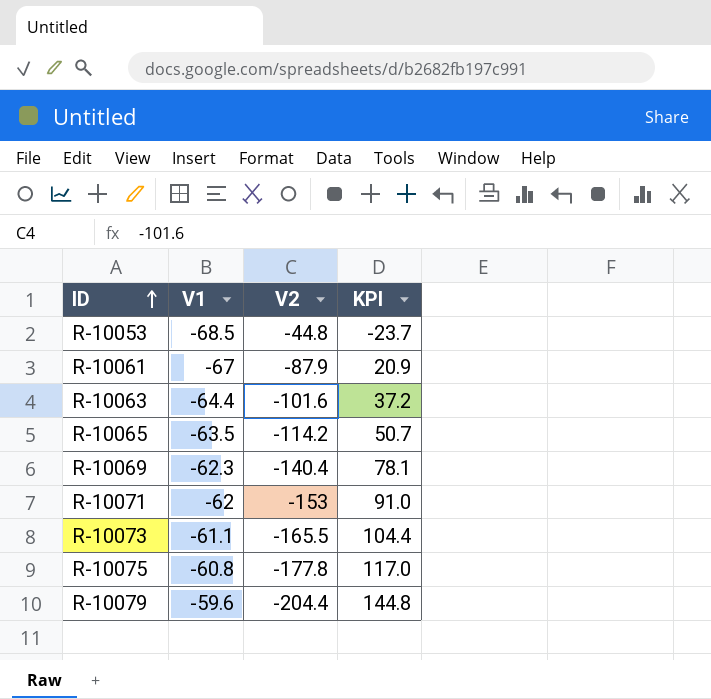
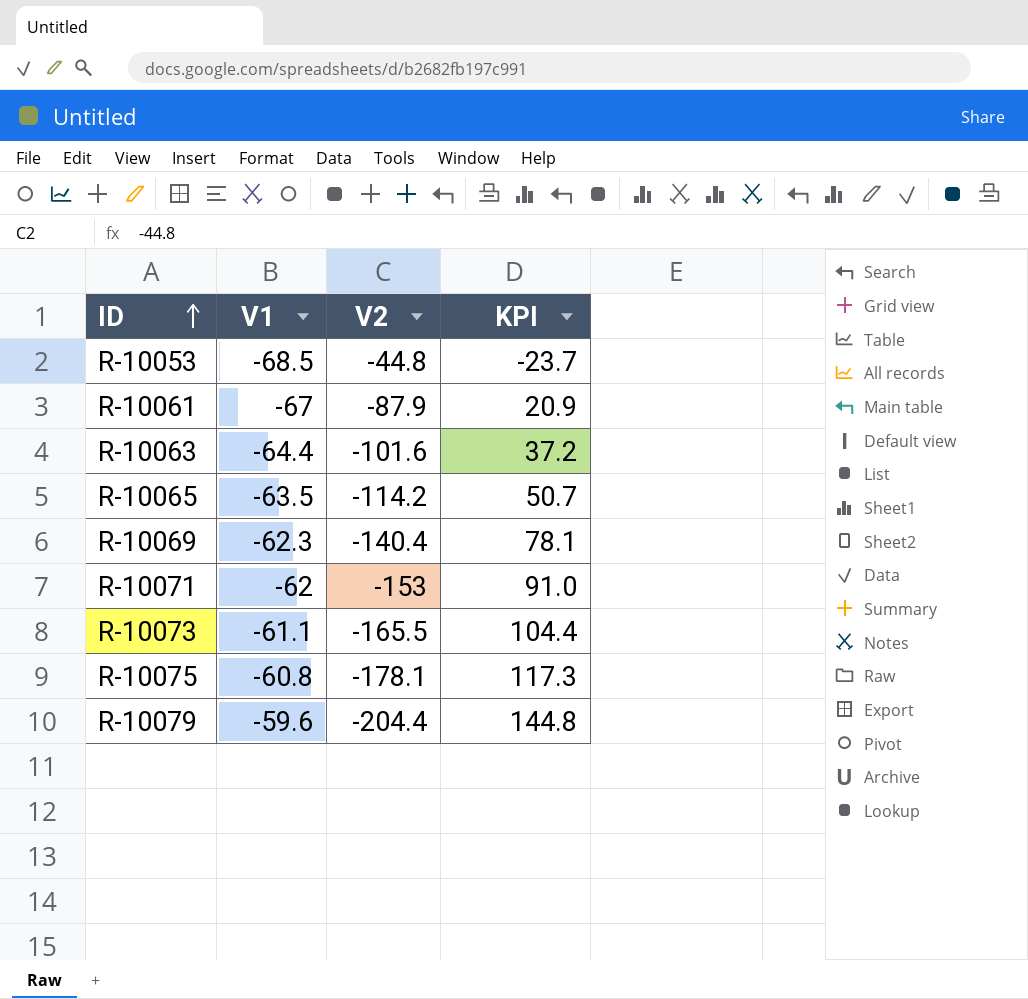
R-10075 | V2: -177.8 -> -178.1
R-10075 | KPI: 117.0 -> 117.3

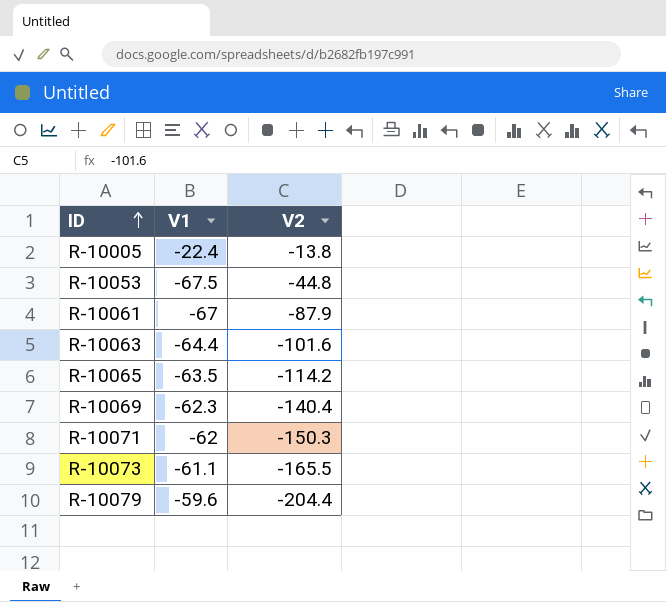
column KPI | formula: [V1] - [V2] -> none
row R-10075: -60.8 | -178.1 | 117.3 -> none
row R-10005: none -> -22.4 | -13.8
R-10053 | V1: -68.5 -> -67.5
R-10071 | V2: -153 -> -150.3

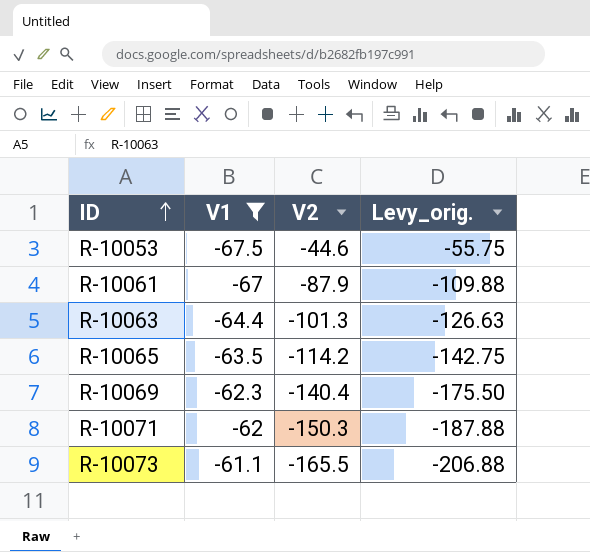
filter: none -> V1 <= -61.1
column Levy_orig. | formula: none -> [V2] * 1.25
R-10053 | V2: -44.8 -> -44.6
R-10063 | V2: -101.6 -> -101.3

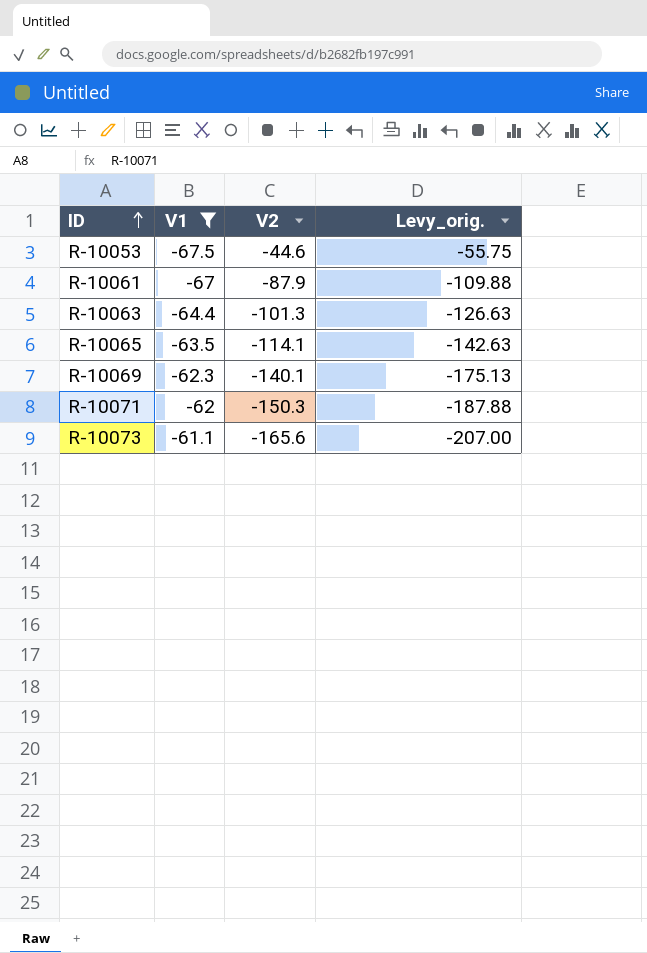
R-10065 | V2: -114.2 -> -114.1
R-10065 | Levy_orig.: -142.75 -> -142.63
R-10069 | V2: -140.4 -> -140.1
R-10069 | Levy_orig.: -175.50 -> -175.13
R-10073 | V2: -165.5 -> -165.6
R-10073 | Levy_orig.: -206.88 -> -207.00

